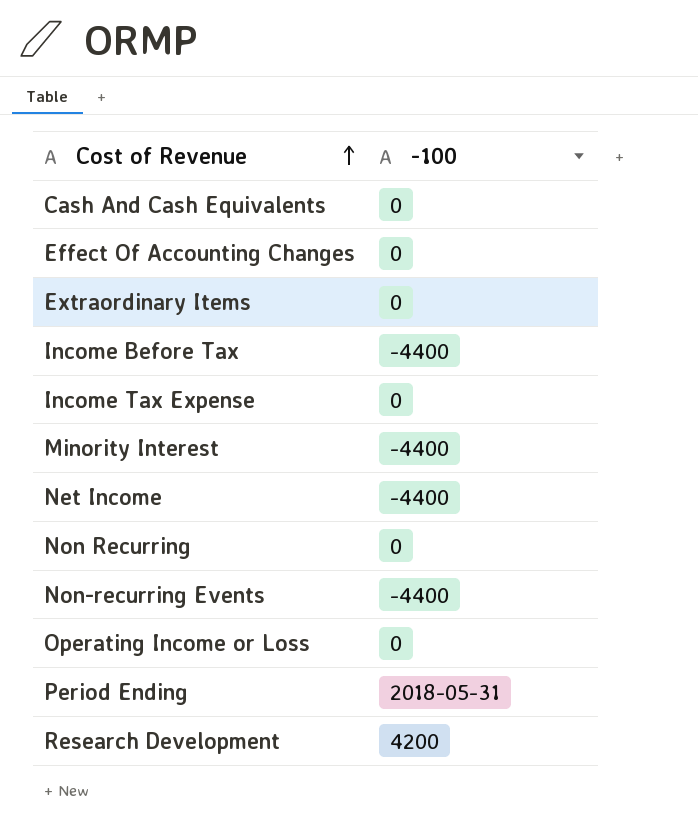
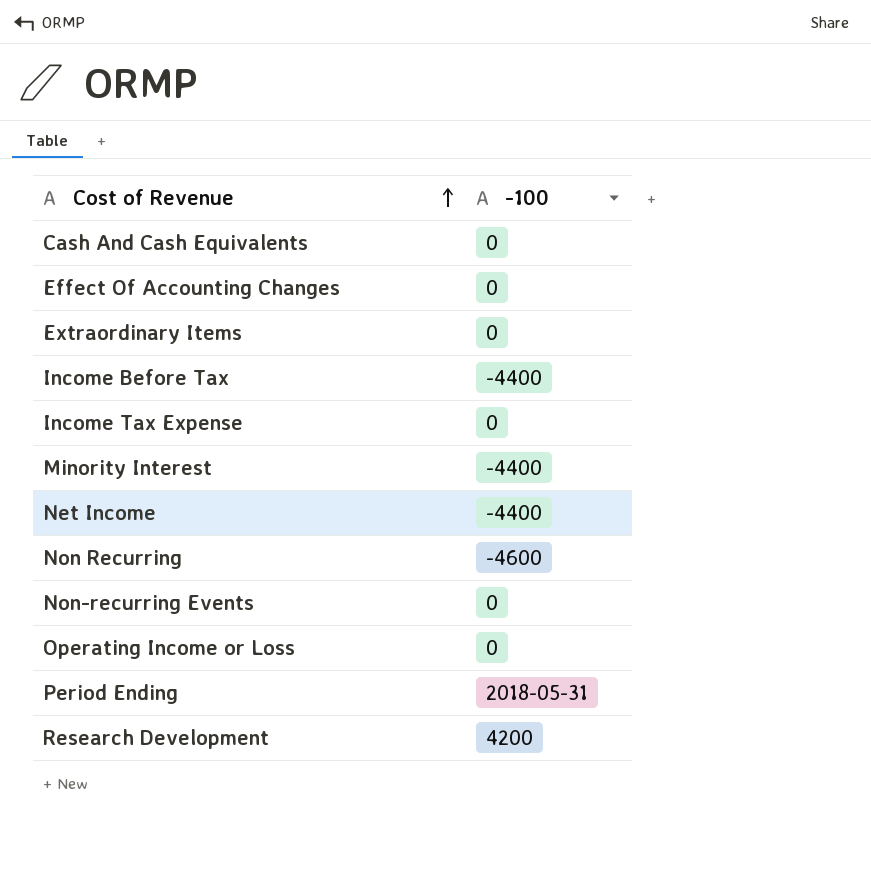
Non Recurring | -100: 0 -> -4600
Non-recurring Events | -100: -4400 -> 0

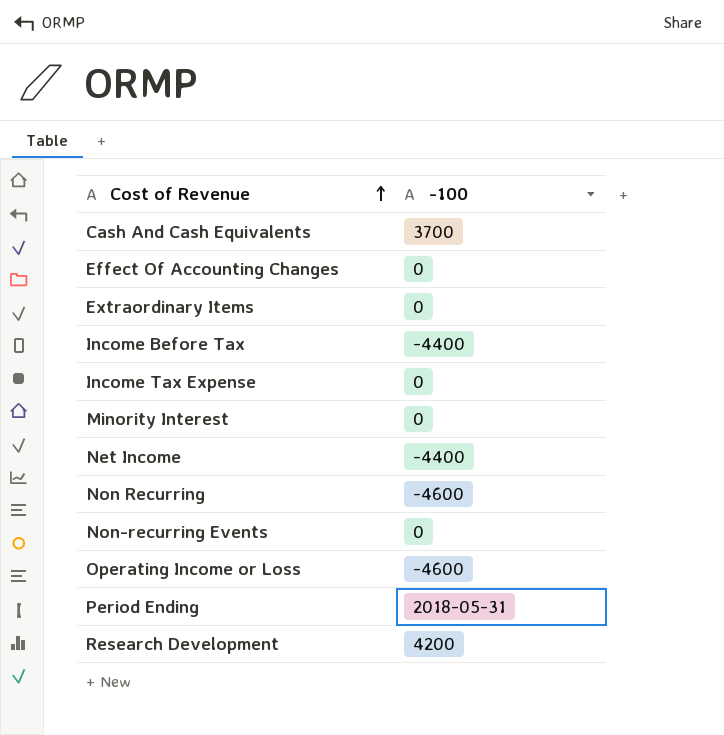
Cash And Cash Equivalents | -100: 0 -> 3700
Minority Interest | -100: -4400 -> 0
Operating Income or Loss | -100: 0 -> -4600

